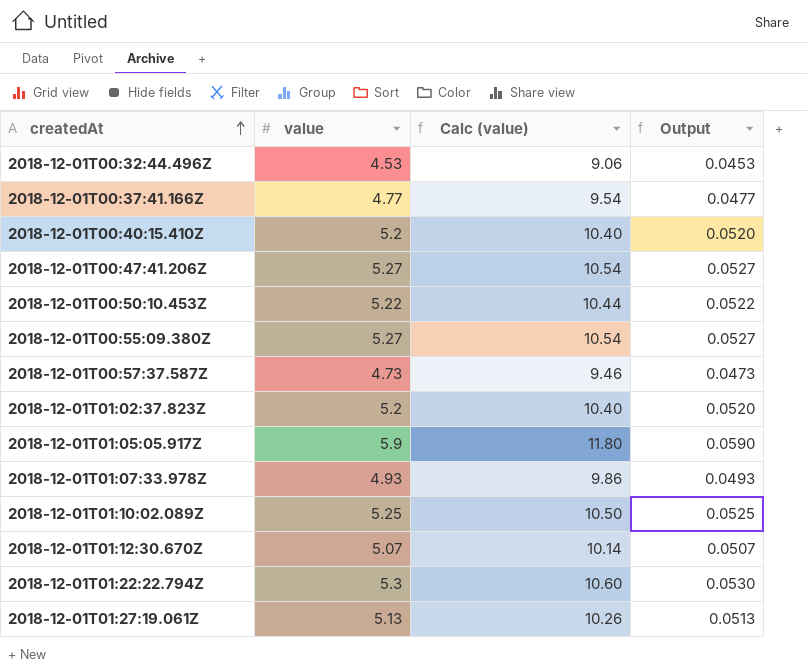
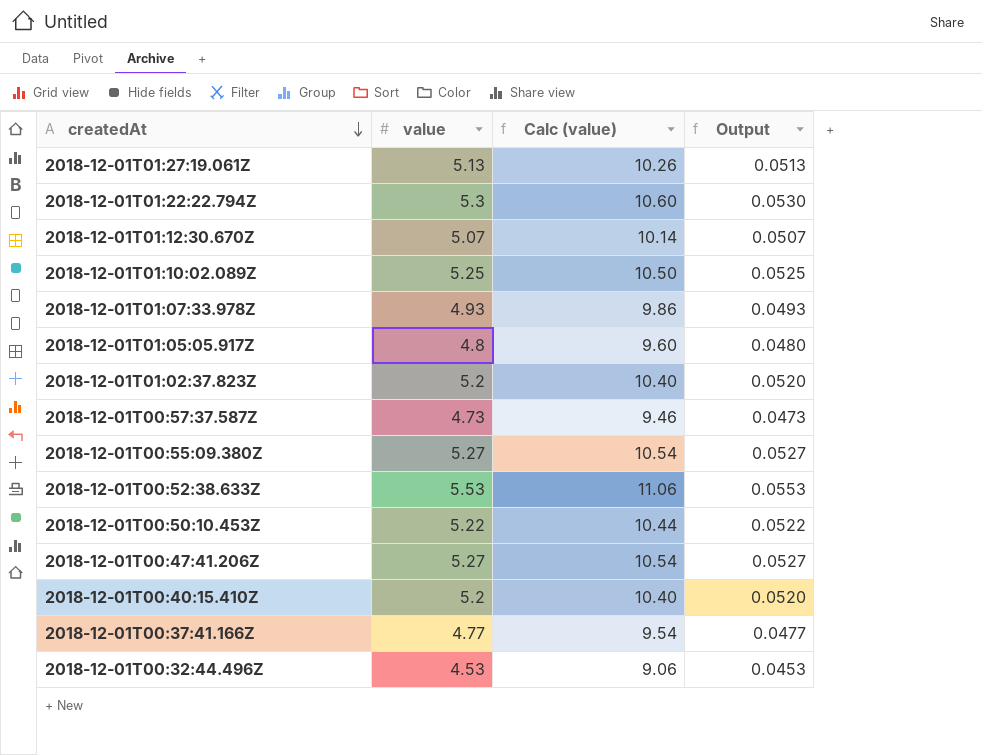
row order: createdAt ascending -> createdAt descending
2018-12-01T01:05:05.917Z | value: 5.9 -> 4.8
2018-12-01T01:05:05.917Z | Calc (value): 11.80 -> 9.60
2018-12-01T01:05:05.917Z | Output: 0.0590 -> 0.0480
row 2018-12-01T00:52:38.633Z: none -> 5.53 | 11.06 | 0.0553

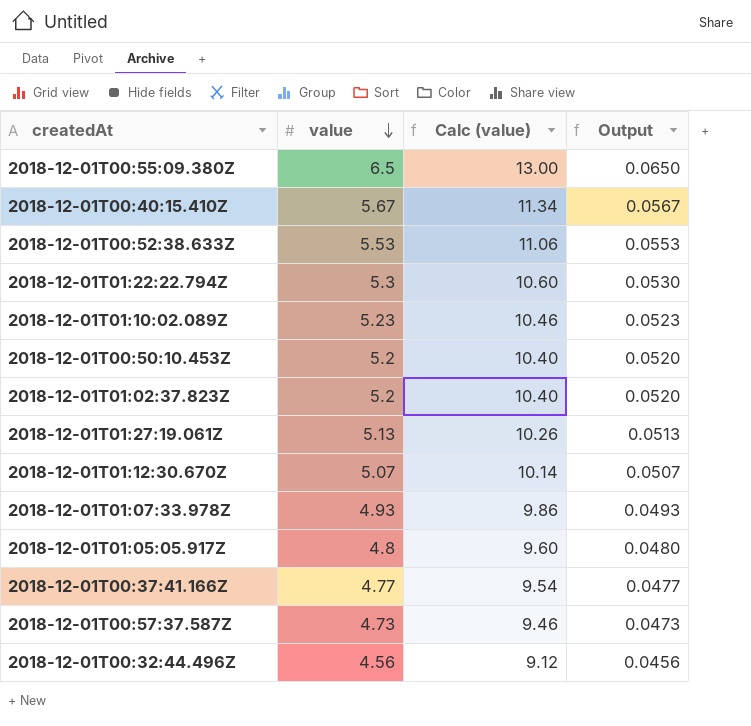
row order: createdAt descending -> value descending
row 2018-12-01T00:47:41.206Z: 5.27 | 10.54 | 0.0527 -> none
2018-12-01T00:55:09.380Z | value: 5.27 -> 6.5
2018-12-01T00:55:09.380Z | Calc (value): 10.54 -> 13.00
2018-12-01T00:55:09.380Z | Output: 0.0527 -> 0.0650
2018-12-01T00:40:15.410Z | value: 5.2 -> 5.67
2018-12-01T00:40:15.410Z | Calc (value): 10.40 -> 11.34
2018-12-01T00:40:15.410Z | Output: 0.0520 -> 0.0567
2018-12-01T01:10:02.089Z | value: 5.25 -> 5.23
2018-12-01T01:10:02.089Z | Calc (value): 10.50 -> 10.46
2018-12-01T01:10:02.089Z | Output: 0.0525 -> 0.0523
2018-12-01T00:50:10.453Z | value: 5.22 -> 5.2
2018-12-01T00:50:10.453Z | Calc (value): 10.44 -> 10.40
2018-12-01T00:50:10.453Z | Output: 0.0522 -> 0.0520
2018-12-01T00:32:44.496Z | value: 4.53 -> 4.56
2018-12-01T00:32:44.496Z | Calc (value): 9.06 -> 9.12
2018-12-01T00:32:44.496Z | Output: 0.0453 -> 0.0456

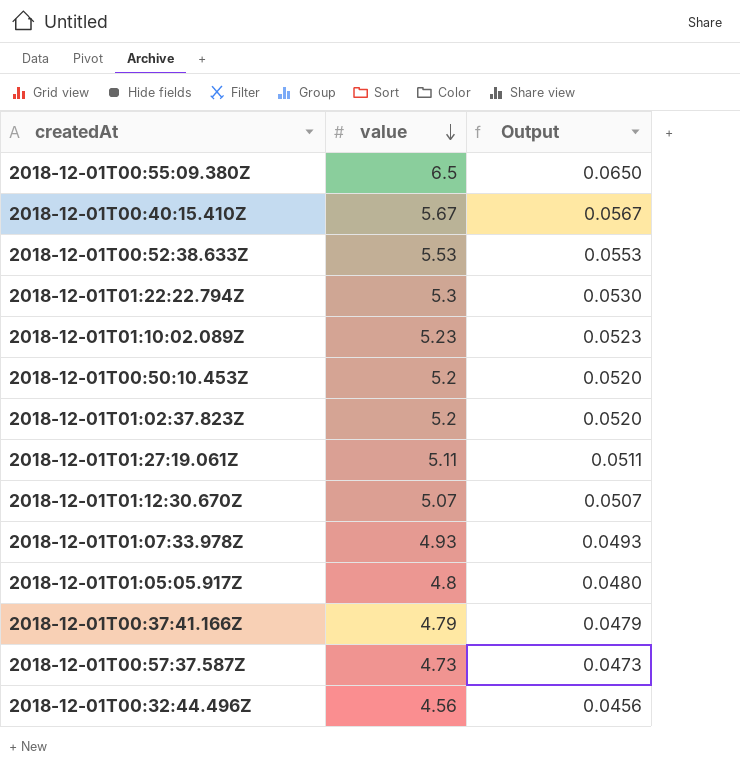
column Calc (value) | formula: [value] * 2 -> none
2018-12-01T01:27:19.061Z | value: 5.13 -> 5.11
2018-12-01T01:27:19.061Z | Output: 0.0513 -> 0.0511
2018-12-01T00:37:41.166Z | value: 4.77 -> 4.79
2018-12-01T00:37:41.166Z | Output: 0.0477 -> 0.0479

